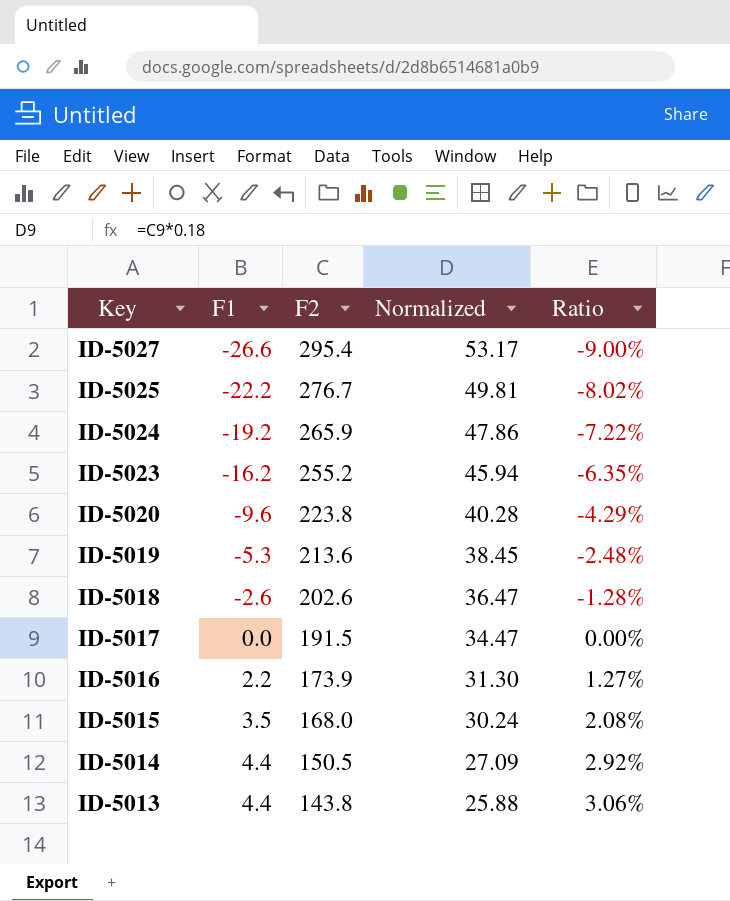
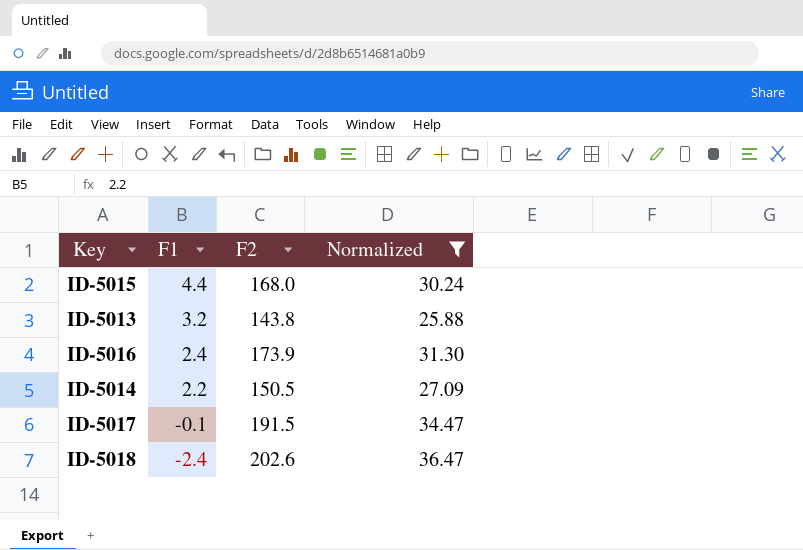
filter: none -> Normalized <= 36.47
row order: Key descending -> F1 descending
column Ratio | formula: [F1] / [F2] -> none
ID-5015 | F1: 3.5 -> 4.4
ID-5013 | F1: 4.4 -> 3.2
ID-5016 | F1: 2.2 -> 2.4
ID-5014 | F1: 4.4 -> 2.2
ID-5017 | F1: 0.0 -> -0.1
ID-5018 | F1: -2.6 -> -2.4

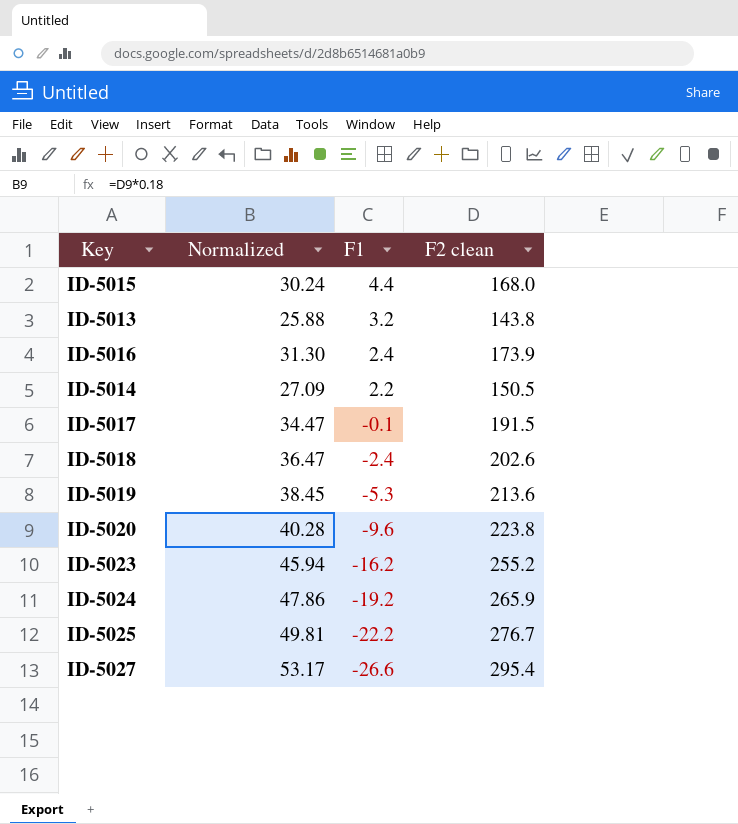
filter: Normalized <= 36.47 -> none
column Normalized | position: 4 -> 2
column name: F2 -> F2 clean

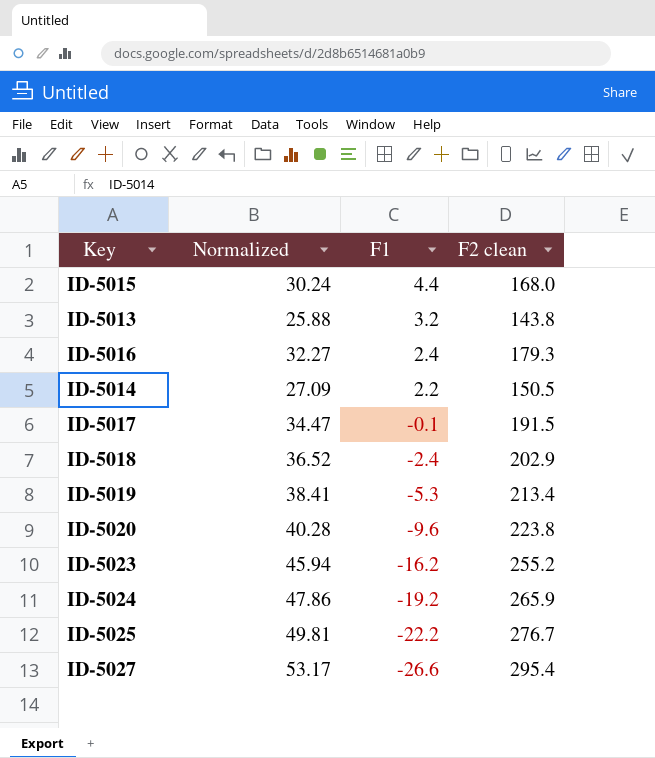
ID-5016 | Normalized: 31.30 -> 32.27
ID-5016 | F2 clean: 173.9 -> 179.3
ID-5018 | Normalized: 36.47 -> 36.52
ID-5018 | F2 clean: 202.6 -> 202.9
ID-5019 | Normalized: 38.45 -> 38.41
ID-5019 | F2 clean: 213.6 -> 213.4

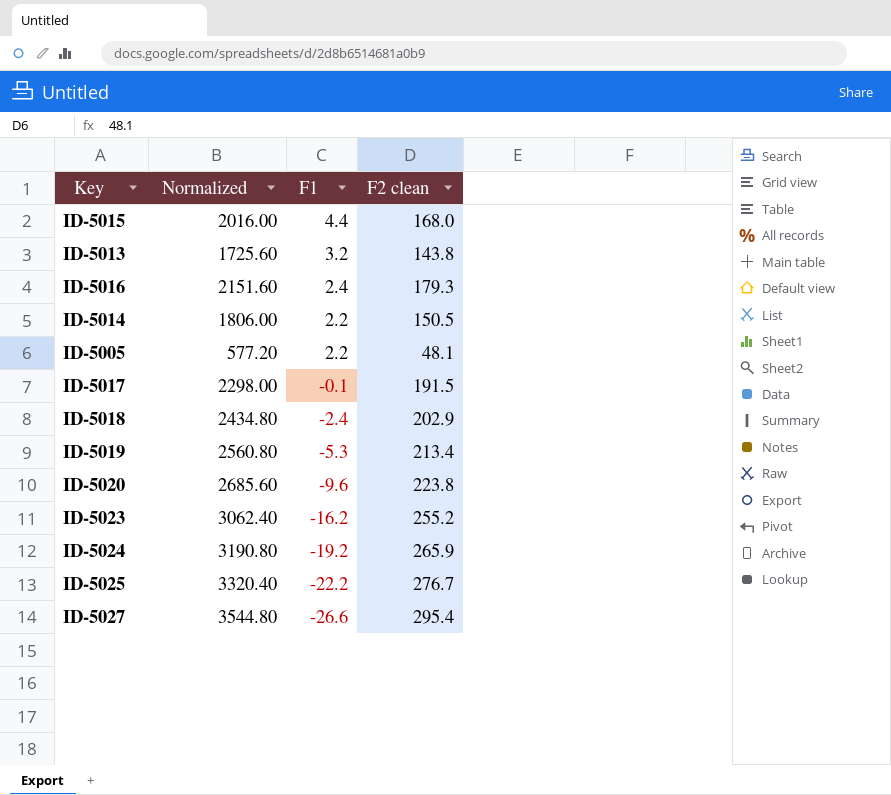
column Normalized | formula: [F2 clean] * 0.18 -> [F2 clean] * 12
row ID-5005: none -> 577.20 | 2.2 | 48.1

